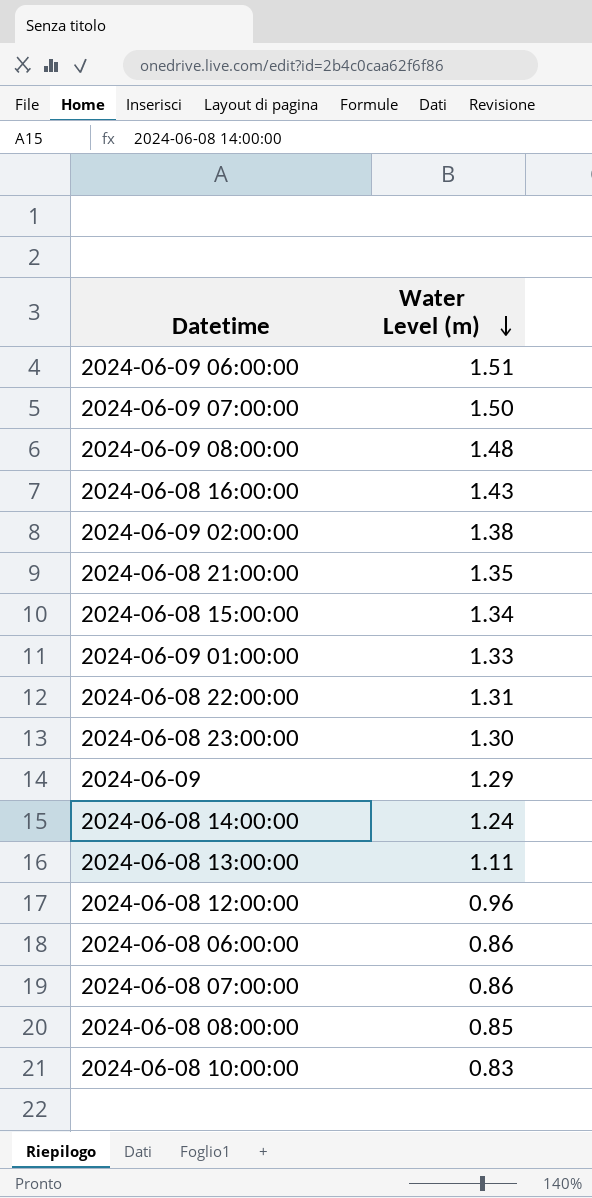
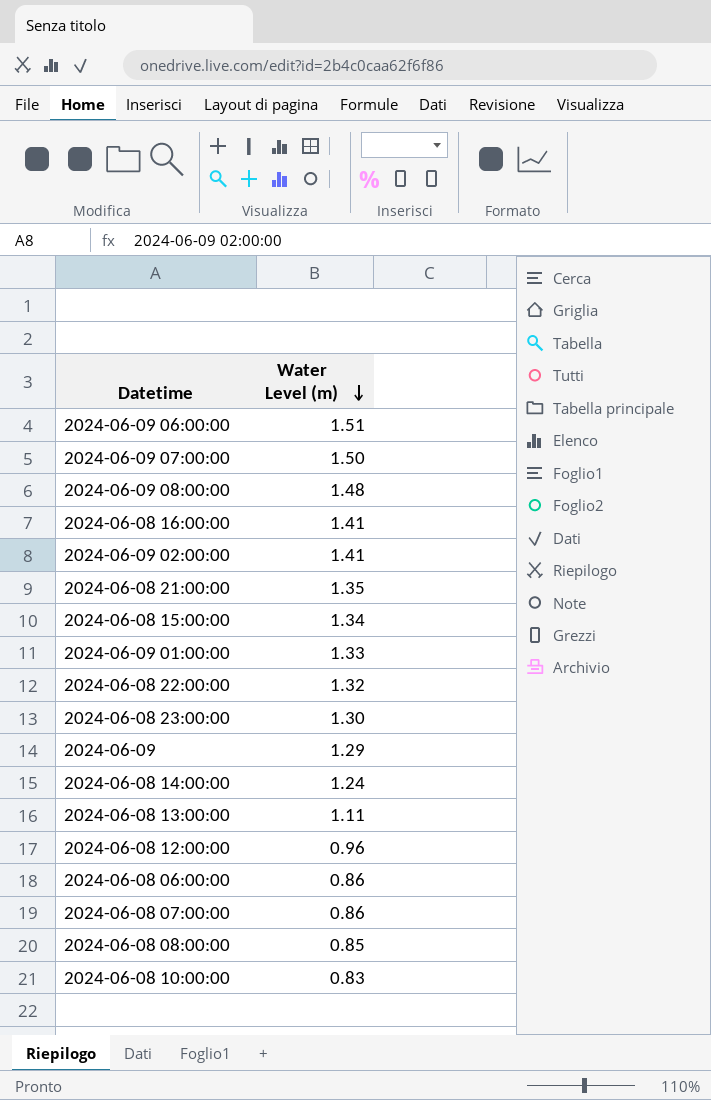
2024-06-08 16:00:00 | Water Level (m): 1.43 -> 1.41
2024-06-09 02:00:00 | Water Level (m): 1.38 -> 1.41
2024-06-08 22:00:00 | Water Level (m): 1.31 -> 1.32

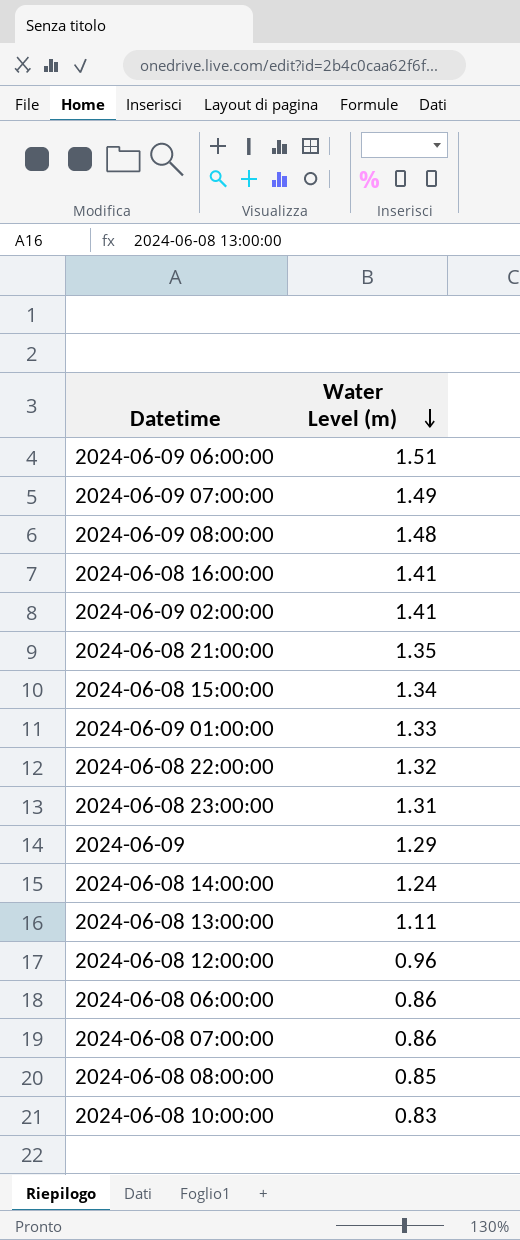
2024-06-09 07:00:00 | Water Level (m): 1.50 -> 1.49
2024-06-08 23:00:00 | Water Level (m): 1.30 -> 1.31

